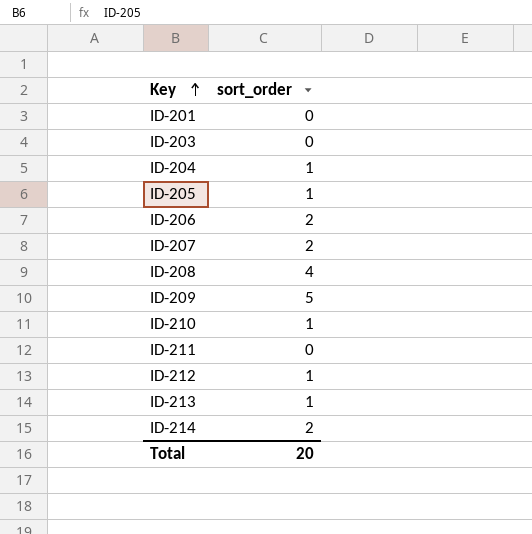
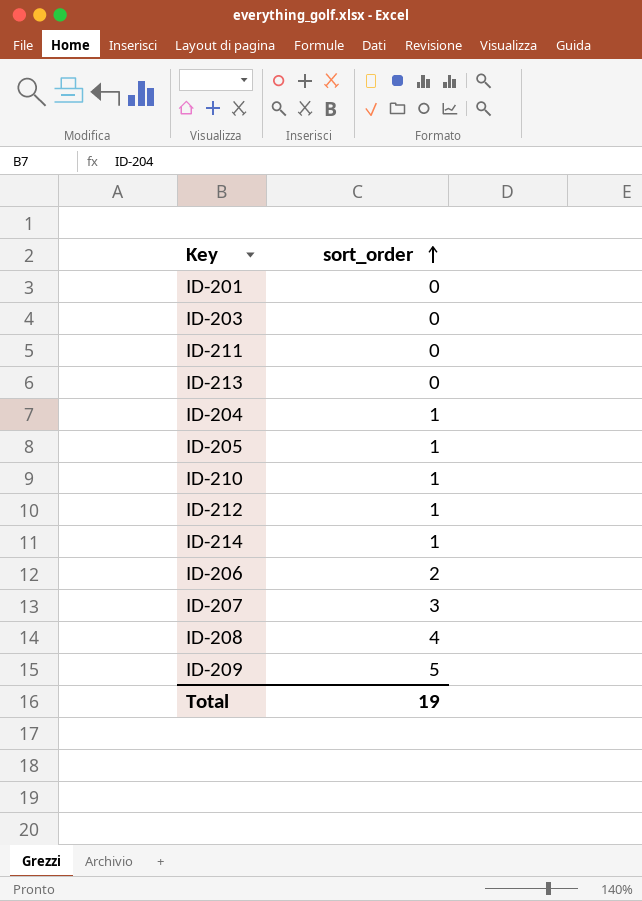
row order: Key ascending -> sort_order ascending
ID-213 | sort_order: 1 -> 0
ID-214 | sort_order: 2 -> 1
ID-207 | sort_order: 2 -> 3
Total | sort_order: 20 -> 19

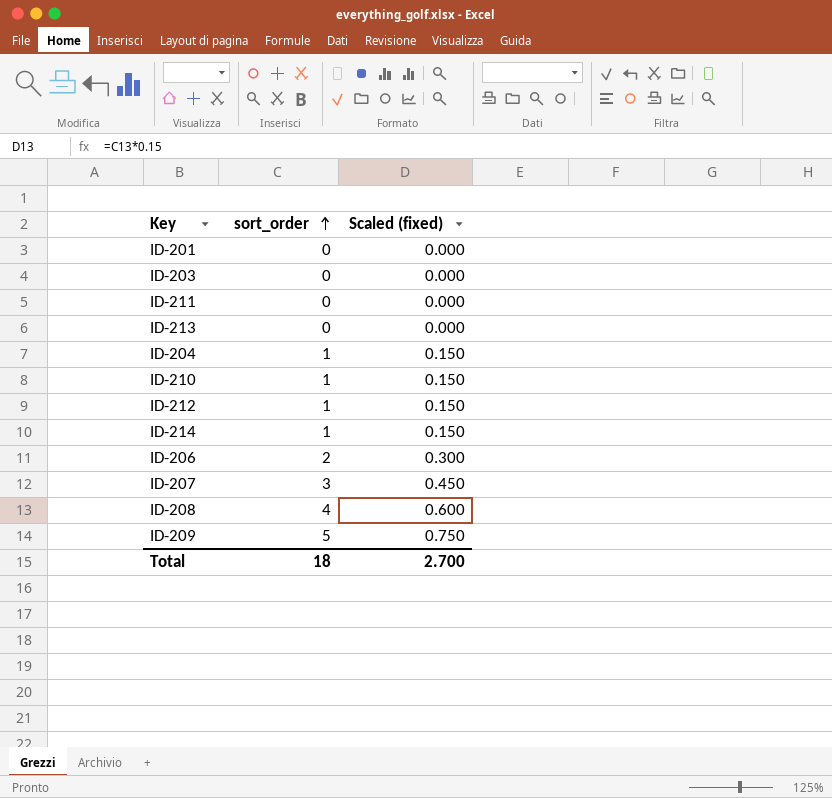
column Scaled (fixed) | formula: none -> [sort_order] * 0.15
row ID-205: 1 -> none
Total | sort_order: 19 -> 18

